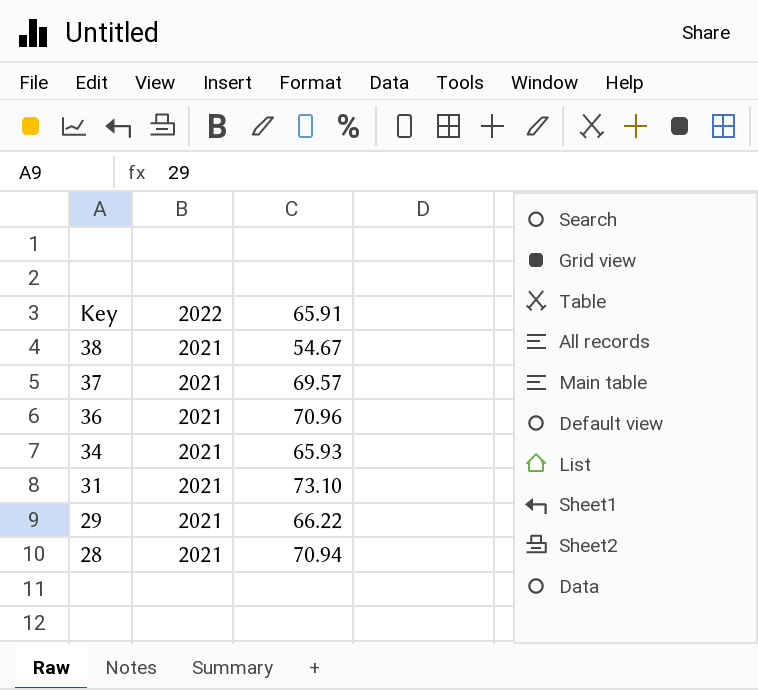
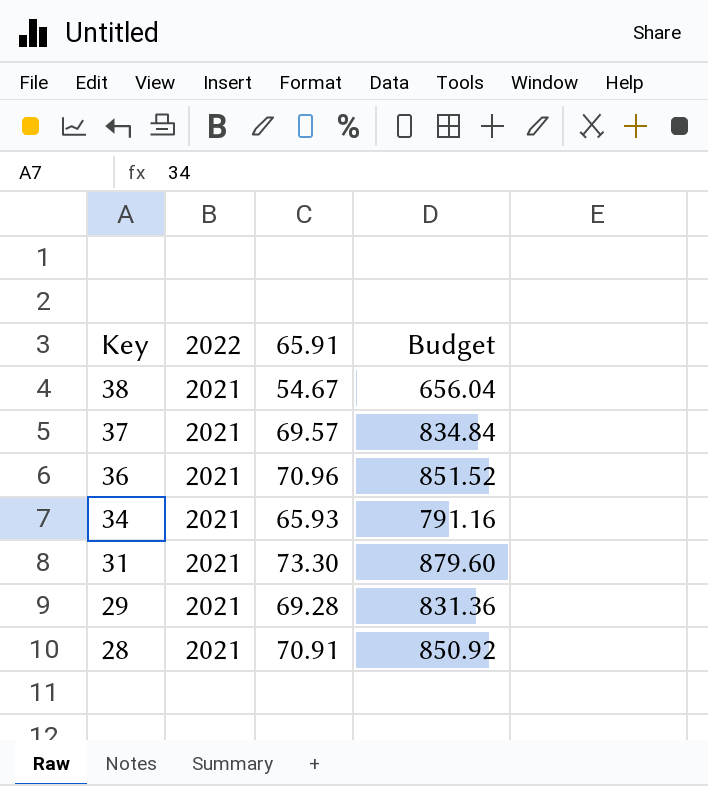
column Budget | formula: none -> [65.91] * 12
31 | 65.91: 73.10 -> 73.30
29 | 65.91: 66.22 -> 69.28
28 | 65.91: 70.94 -> 70.91

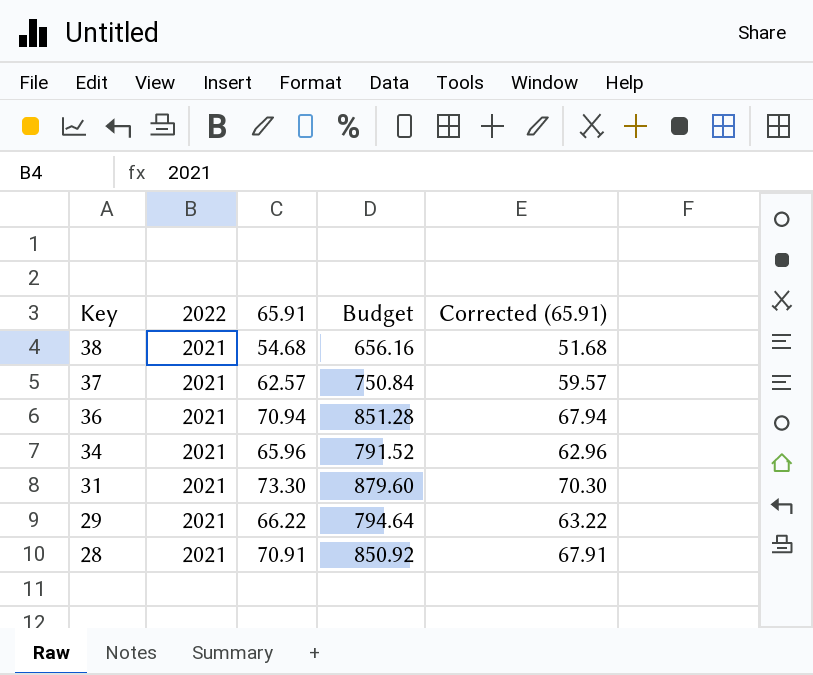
column Corrected (65.91) | formula: none -> [65.91] - 3
38 | 65.91: 54.67 -> 54.68
38 | Budget: 656.04 -> 656.16
37 | 65.91: 69.57 -> 62.57
37 | Budget: 834.84 -> 750.84
36 | 65.91: 70.96 -> 70.94
36 | Budget: 851.52 -> 851.28
34 | 65.91: 65.93 -> 65.96
34 | Budget: 791.16 -> 791.52
29 | 65.91: 69.28 -> 66.22
29 | Budget: 831.36 -> 794.64

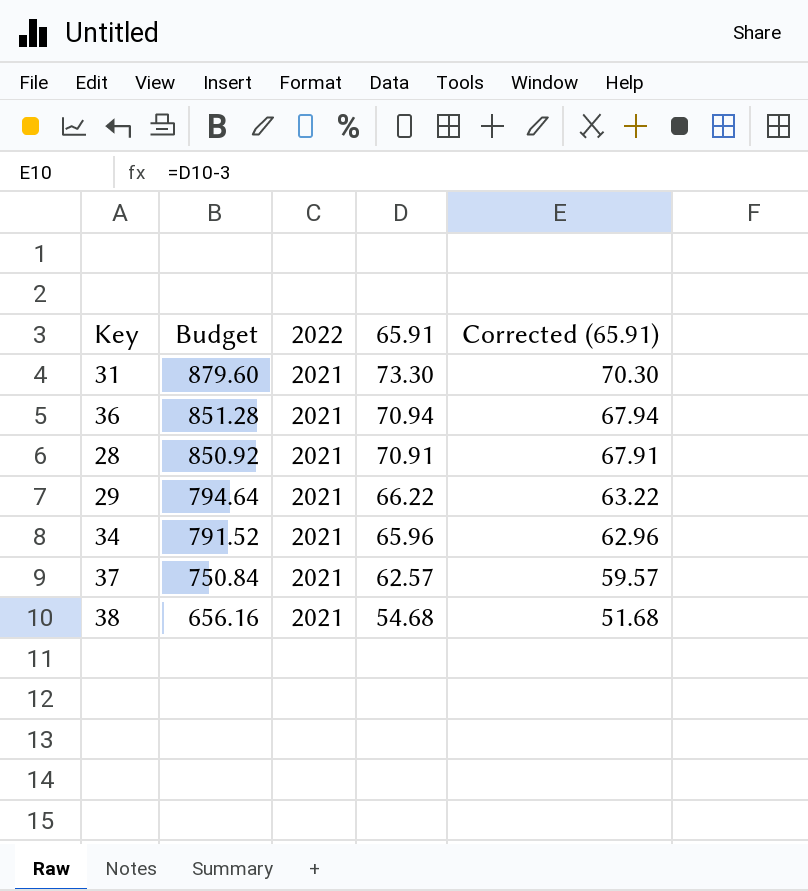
row order: Key descending -> Budget descending
column Budget | position: 4 -> 2

